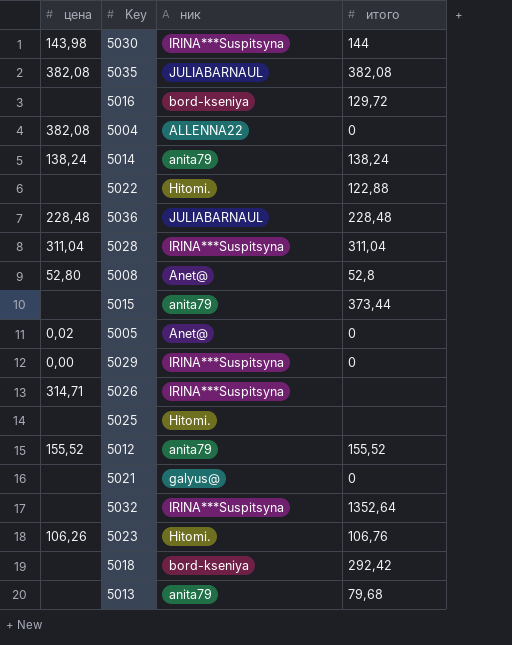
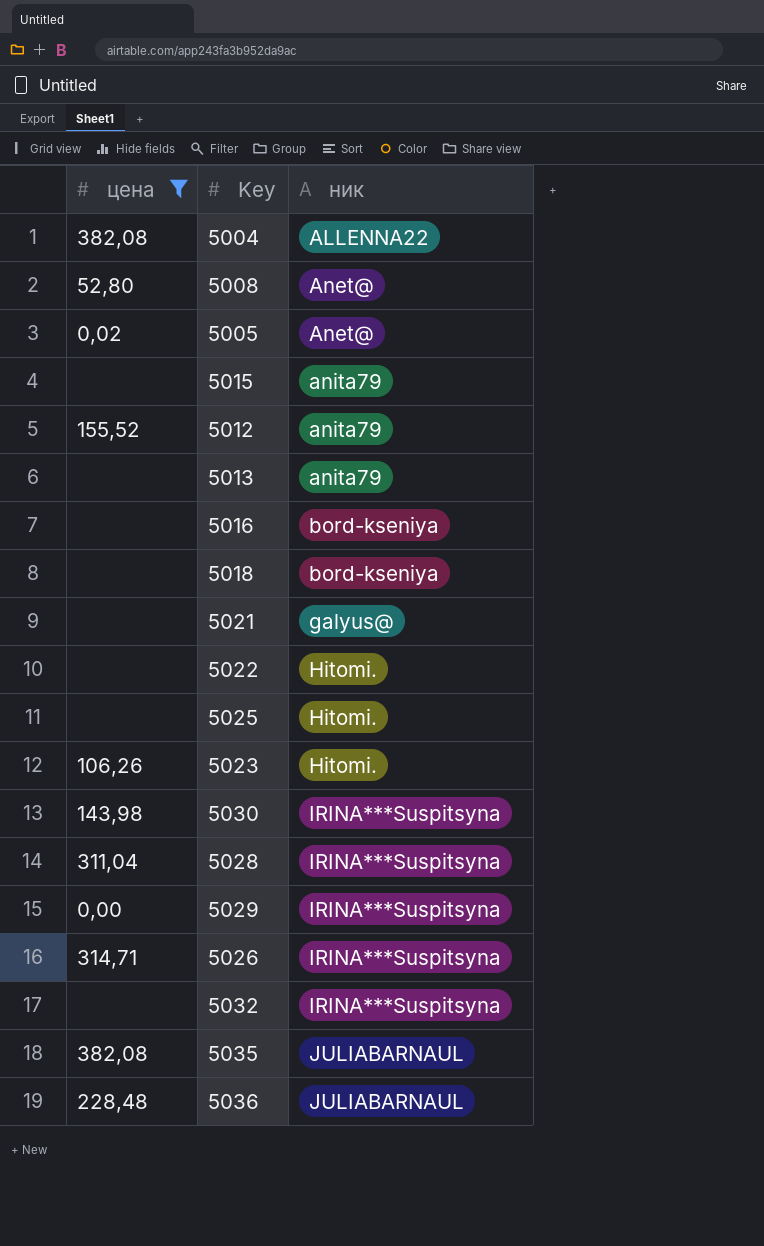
filter: none -> цена != 138,24
row order: none -> ник ascending
column итого | position: 4 -> none

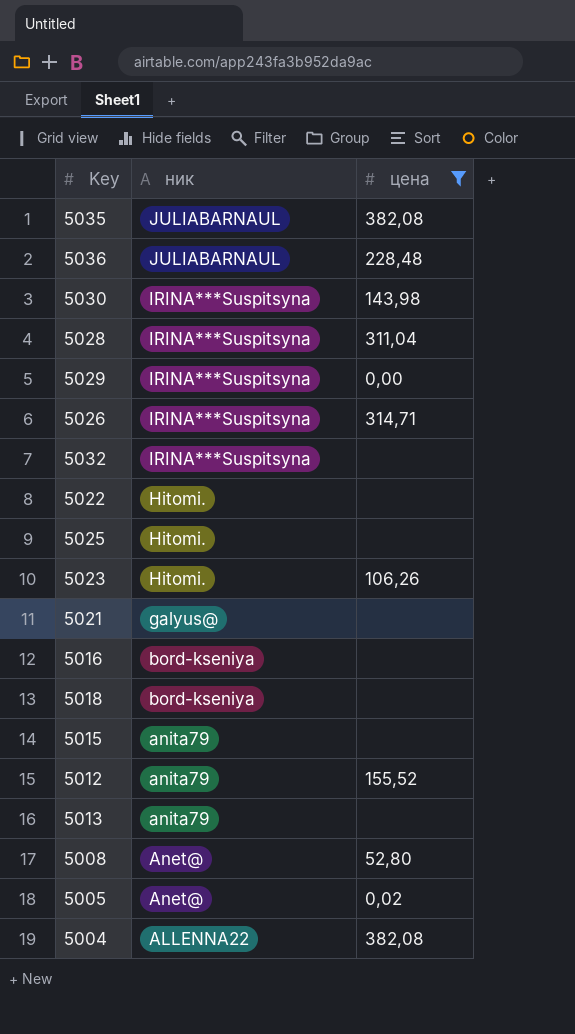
row order: ник ascending -> ник descending
column цена | position: 1 -> 3

